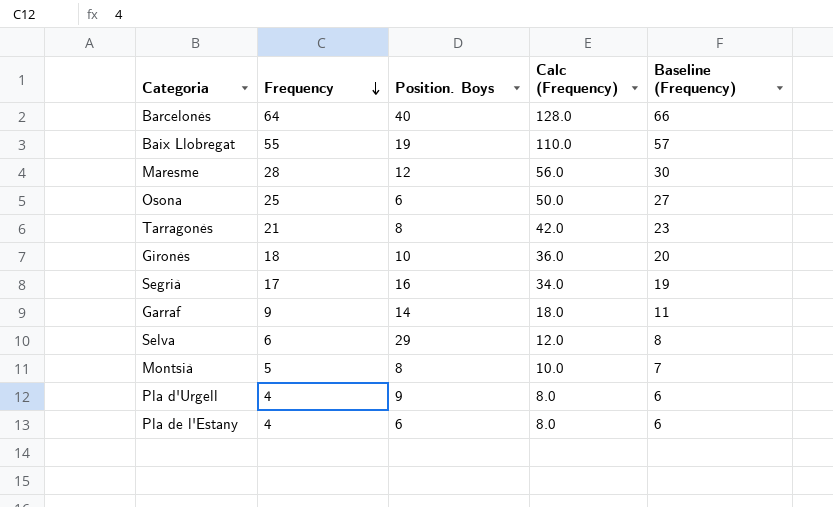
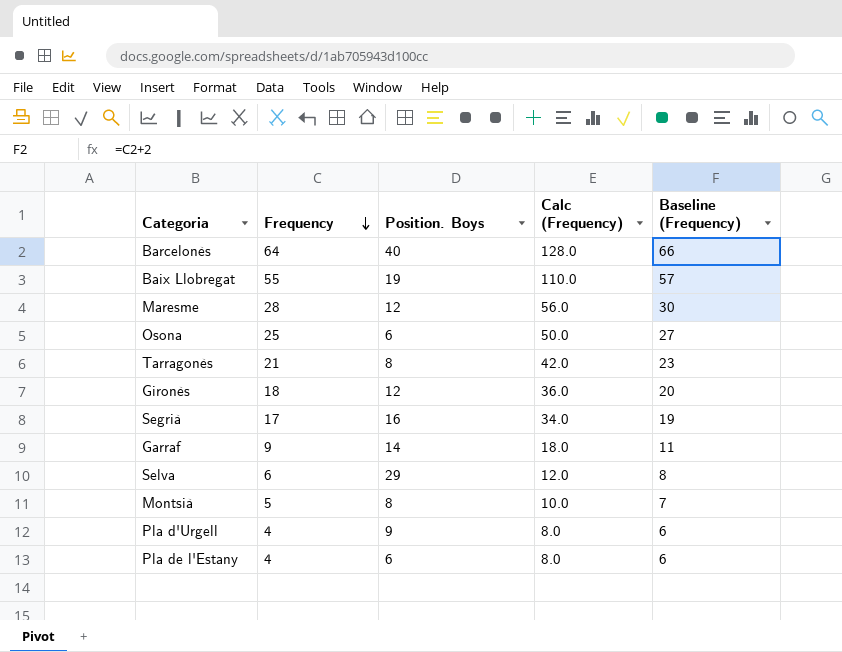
Gironès | Position. Boys: 10 -> 12

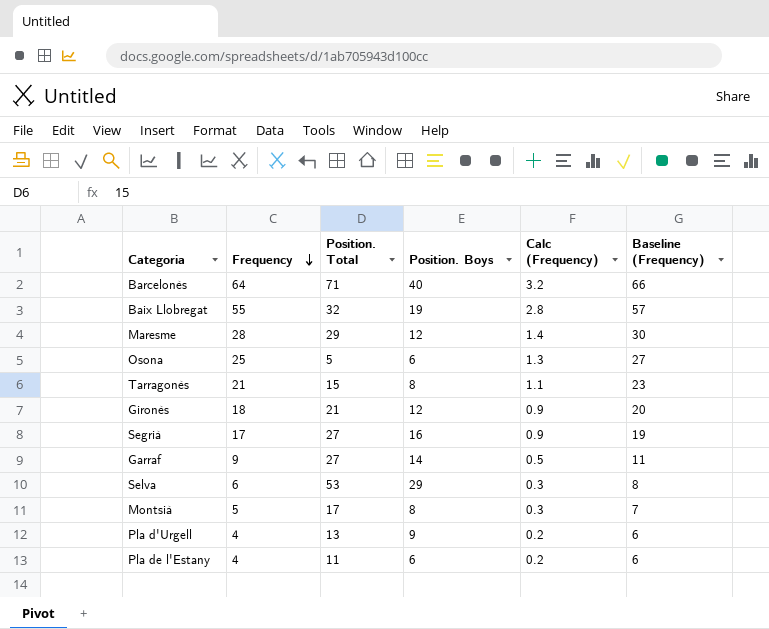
column Position. Total | position: none -> 3
column Calc (Frequency) | formula: [Frequency] * 2 -> [Frequency] * 0.05

